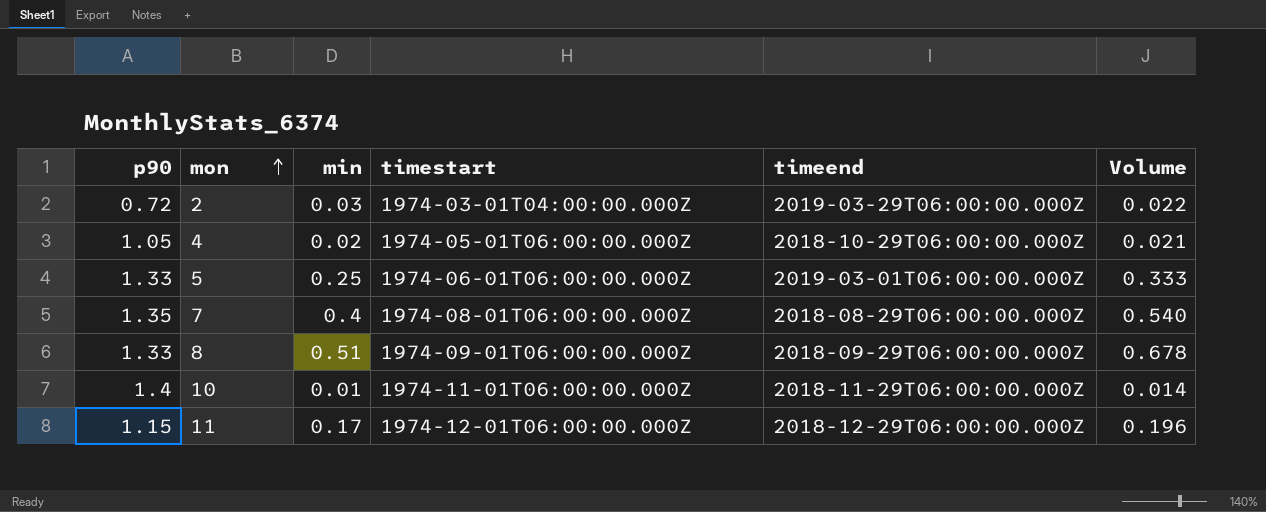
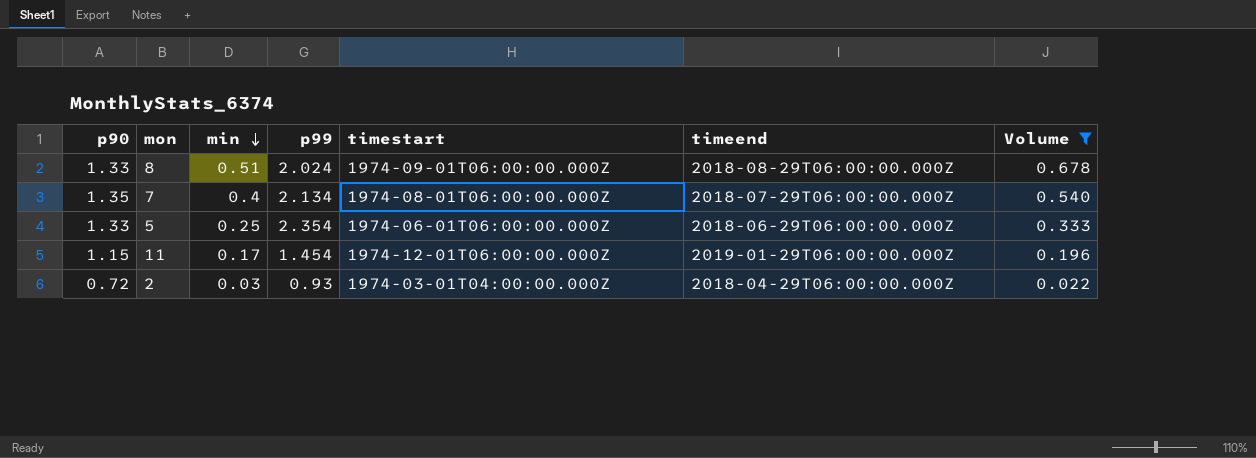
filter: none -> Volume >= 0.022
row order: mon ascending -> min descending
column p99 | position: none -> 4
8 | timeend: 2018-09-29T06:00:00.000Z -> 2018-08-29T06:00:00.000Z
7 | timeend: 2018-08-29T06:00:00.000Z -> 2018-07-29T06:00:00.000Z
5 | timeend: 2019-03-01T06:00:00.000Z -> 2018-06-29T06:00:00.000Z
11 | timeend: 2018-12-29T06:00:00.000Z -> 2019-01-29T06:00:00.000Z
2 | timeend: 2019-03-29T06:00:00.000Z -> 2018-04-29T06:00:00.000Z

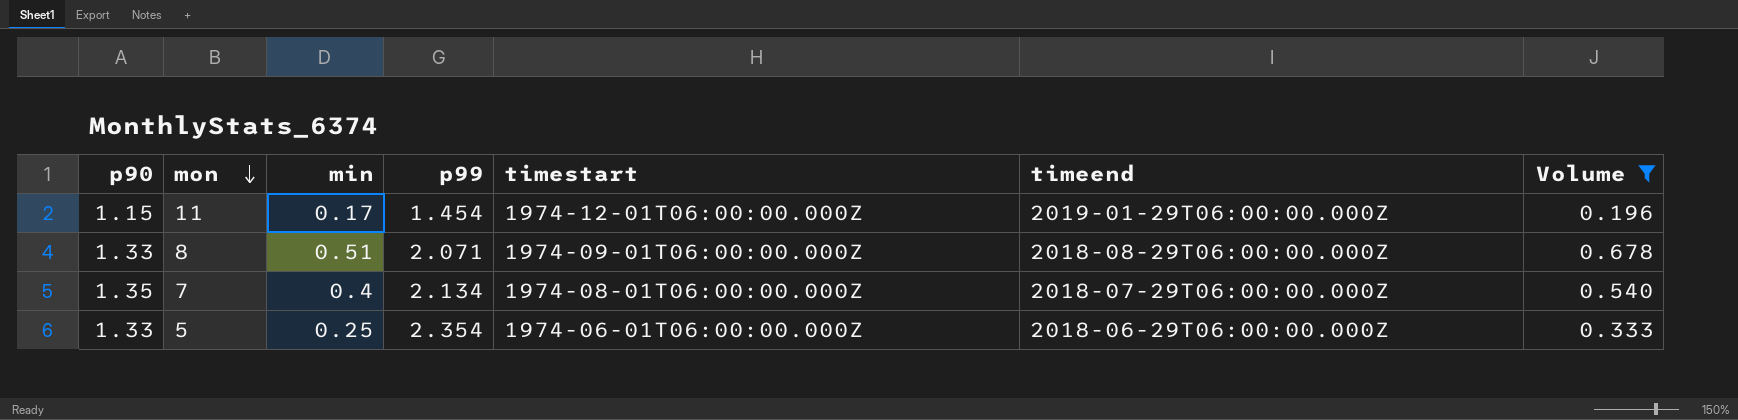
row order: min descending -> mon descending
row 2: 0.72 | 0.03 | 0.93 | 1974-03-01T04:00:00.000Z | 2018-04-29T06:00:00.000Z | 0.022 -> none
8 | p99: 2.024 -> 2.071

